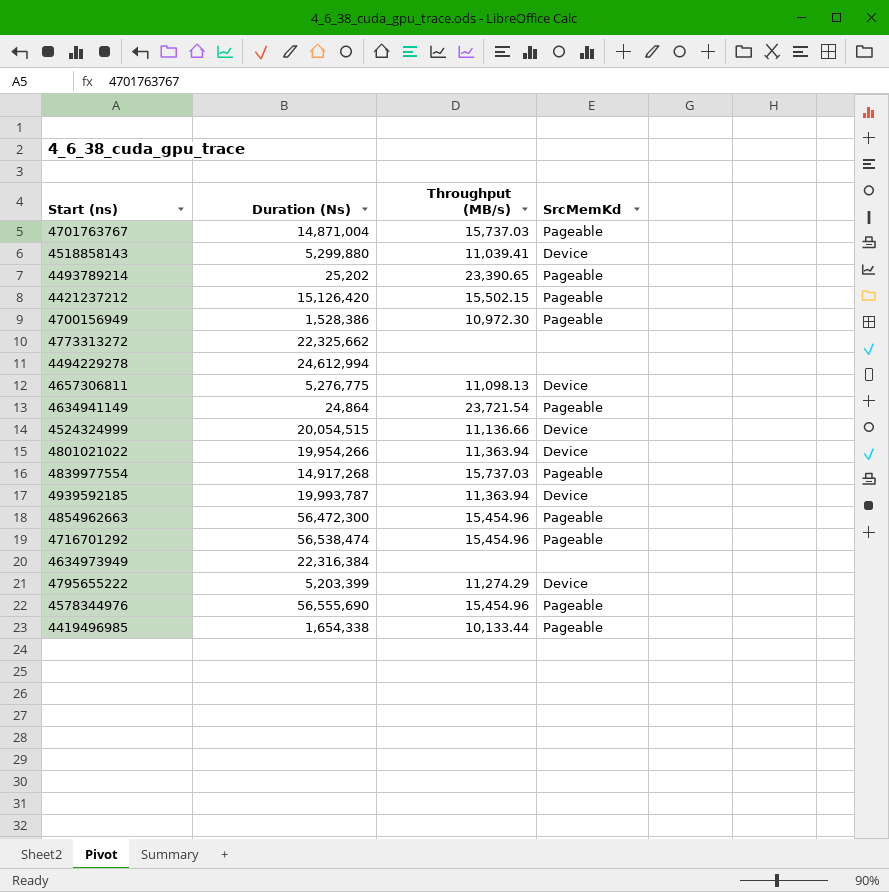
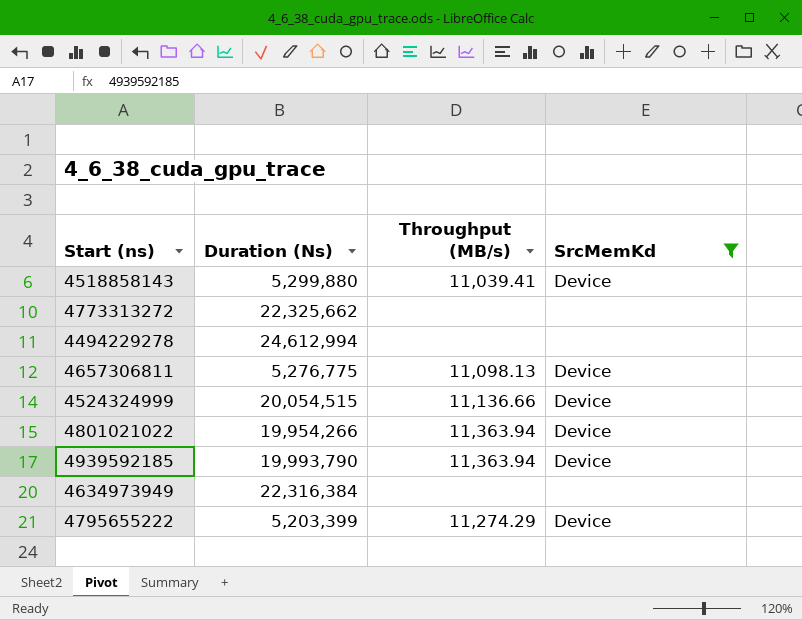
filter: none -> SrcMemKd != Pageable
4939592185 | Duration (Ns): 19,993,787 -> 19,993,790

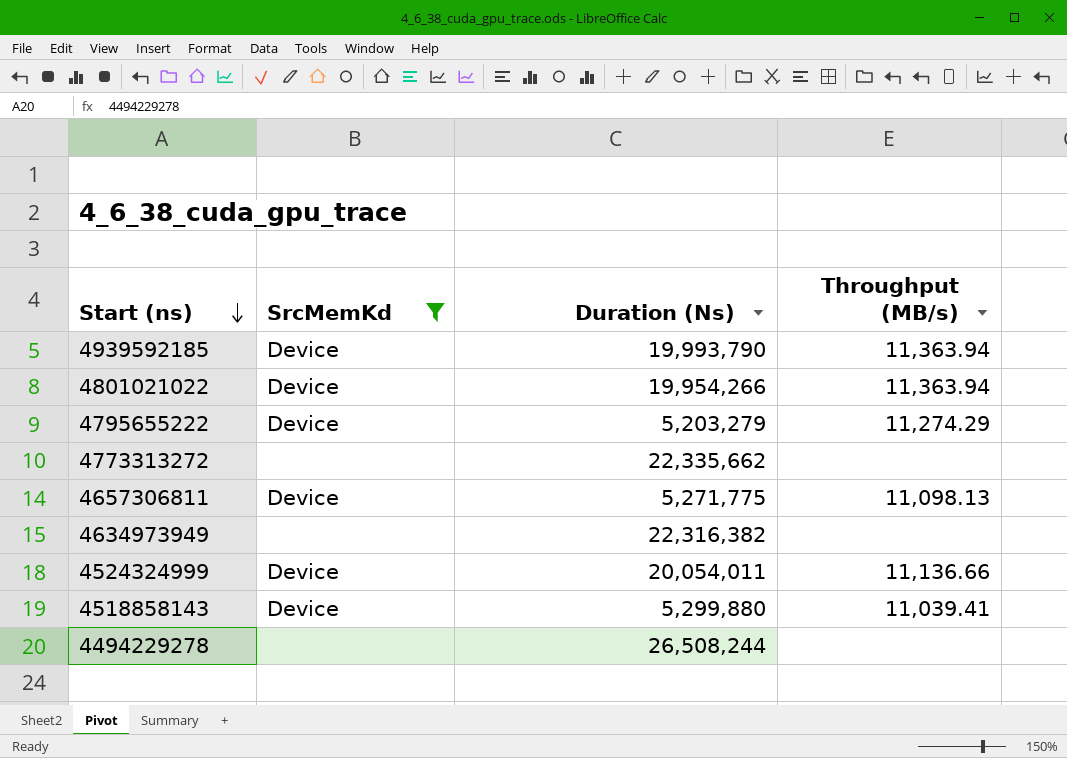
row order: none -> Start (ns) descending
column SrcMemKd | position: 4 -> 2
4795655222 | Duration (Ns): 5,203,399 -> 5,203,279
4773313272 | Duration (Ns): 22,325,662 -> 22,335,662
4657306811 | Duration (Ns): 5,276,775 -> 5,271,775
4634973949 | Duration (Ns): 22,316,384 -> 22,316,382
4524324999 | Duration (Ns): 20,054,515 -> 20,054,011
4494229278 | Duration (Ns): 24,612,994 -> 26,508,244

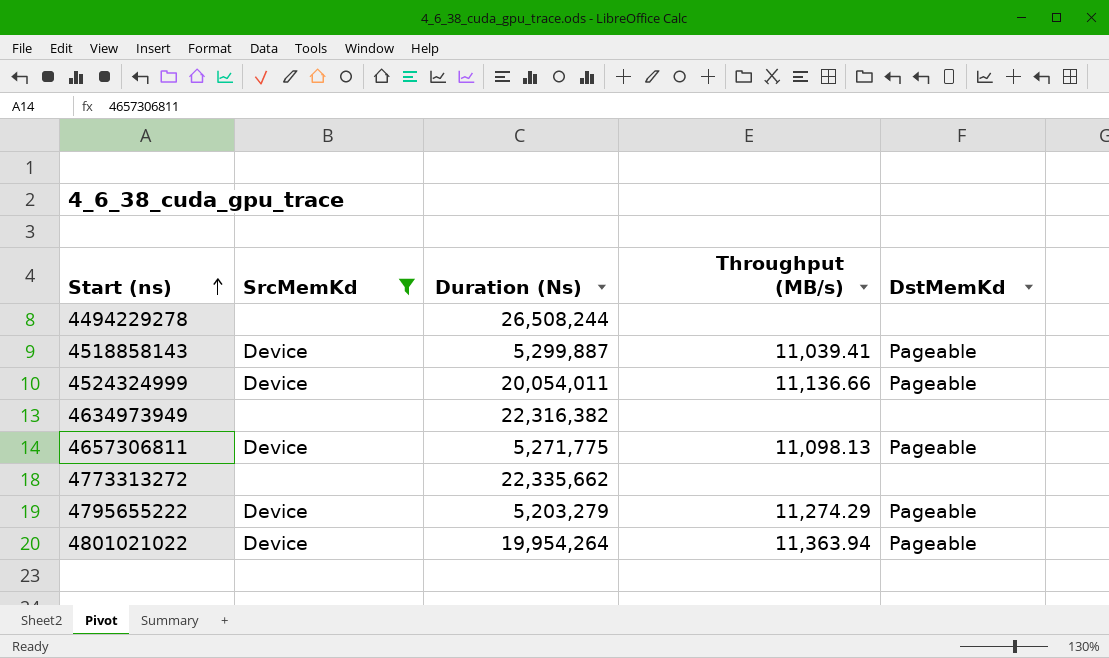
row order: Start (ns) descending -> Start (ns) ascending
column DstMemKd | position: none -> 5
row 4939592185: Device | 19,993,790 | 11,363.94 -> none
4518858143 | Duration (Ns): 5,299,880 -> 5,299,887
4801021022 | Duration (Ns): 19,954,266 -> 19,954,264

